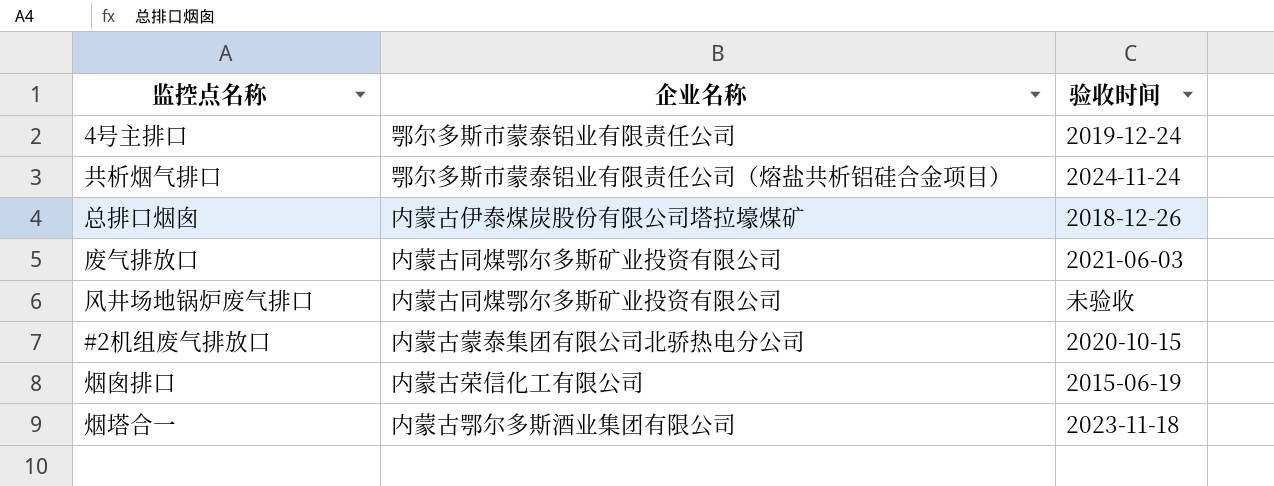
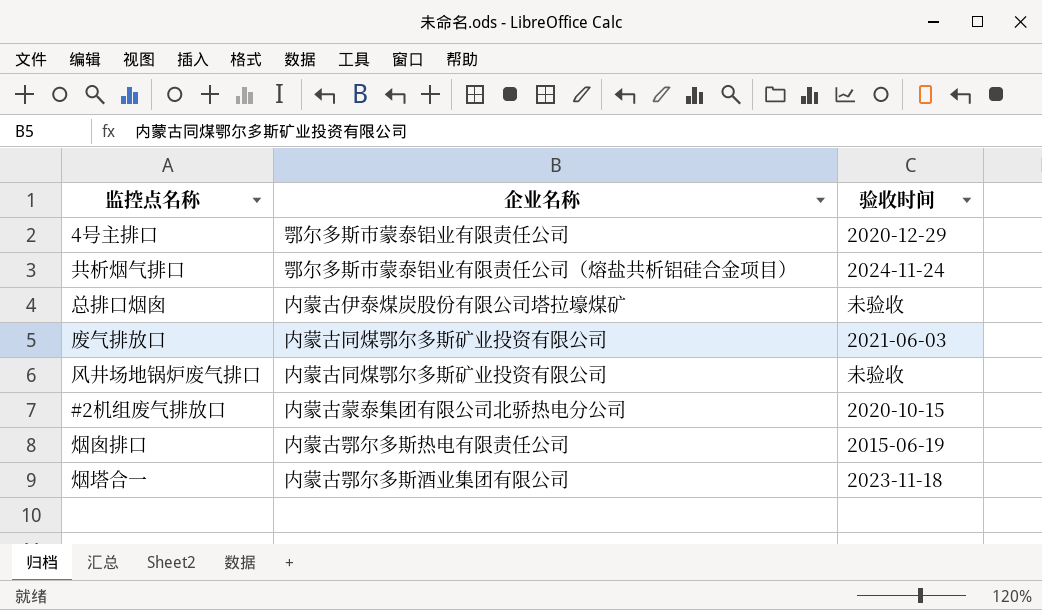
4号主排口 | 验收时间: 2019-12-24 -> 2020-12-29
总排口烟囱 | 验收时间: 2018-12-26 -> 未验收
烟囱排口 | 企业名称: 内蒙古荣信化工有限公司 -> 内蒙古鄂尔多斯热电有限责任公司

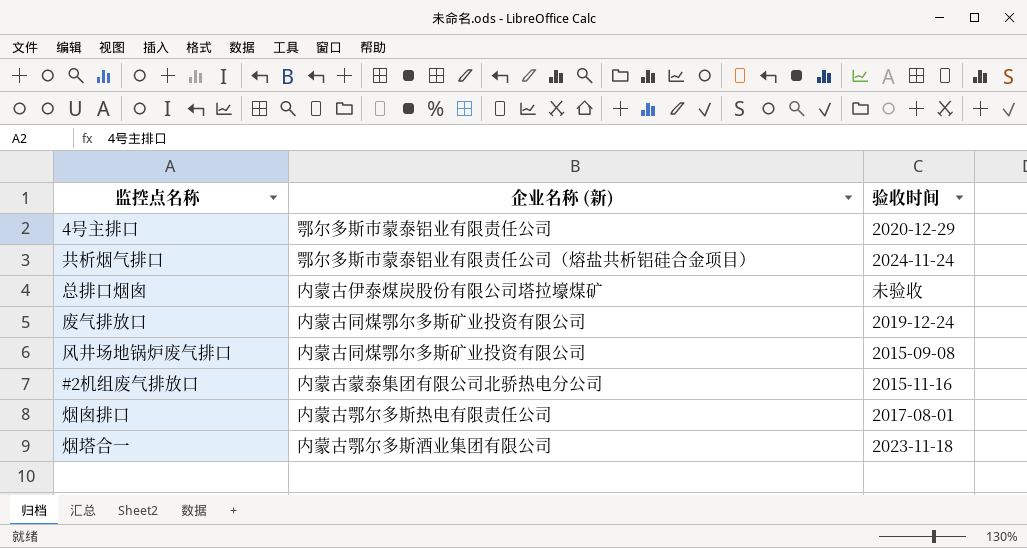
column name: 企业名称 -> 企业名称 (新)
废气排放口 | 验收时间: 2021-06-03 -> 2019-12-24
风井场地锅炉废气排口 | 验收时间: 未验收 -> 2015-09-08
#2机组废气排放口 | 验收时间: 2020-10-15 -> 2015-11-16
烟囱排口 | 验收时间: 2015-06-19 -> 2017-08-01

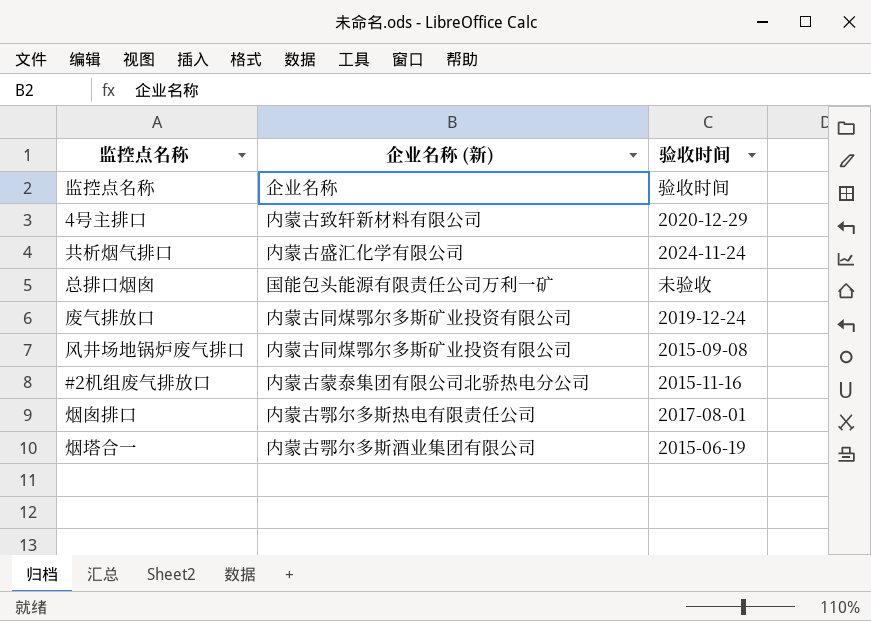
row 监控点名称: none -> 企业名称 | 验收时间
4号主排口 | 企业名称 (新): 鄂尔多斯市蒙泰铝业有限责任公司 -> 内蒙古致轩新材料有限公司
共析烟气排口 | 企业名称 (新): 鄂尔多斯市蒙泰铝业有限责任公司（熔盐共析铝硅合金项目） -> 内蒙古盛汇化学有限公司
总排口烟囱 | 企业名称 (新): 内蒙古伊泰煤炭股份有限公司塔拉壕煤矿 -> 国能包头能源有限责任公司万利一矿
烟塔合一 | 验收时间: 2023-11-18 -> 2015-06-19

